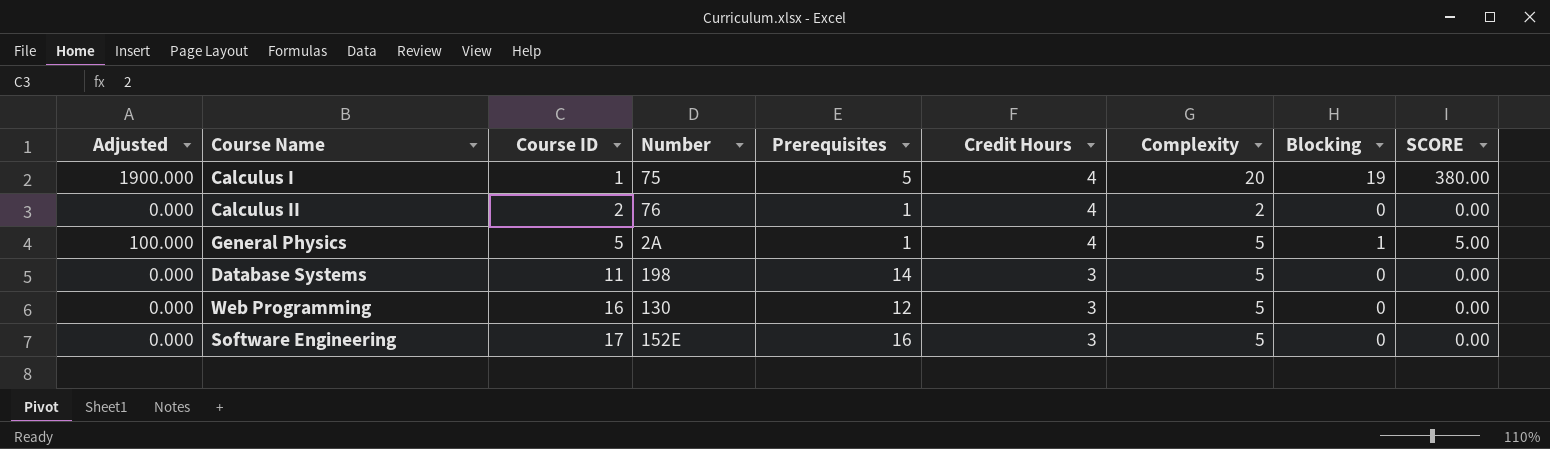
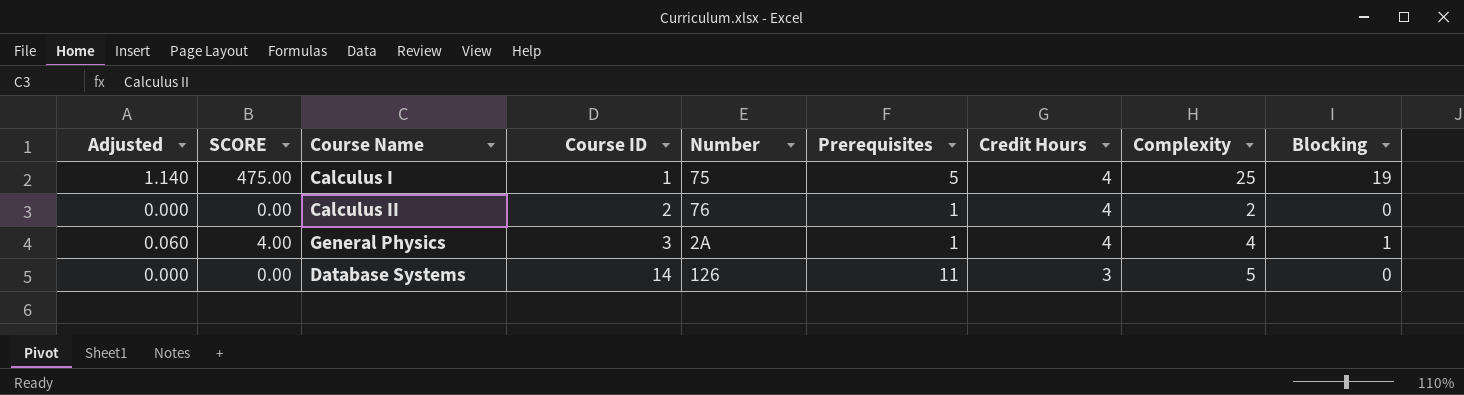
column Adjusted | formula: [Blocking] * 100 -> [Blocking] * 0.06
column SCORE | position: 9 -> 2
row Web Programming: 0.000 | 16 | 130 | 12 | 3 | 5 | 0 | 0.00 -> none
row Software Engineering: 0.000 | 17 | 152E | 16 | 3 | 5 | 0 | 0.00 -> none
Calculus I | SCORE: 380.00 -> 475.00
Calculus I | Complexity: 20 -> 25
General Physics | SCORE: 5.00 -> 4.00
General Physics | Course ID: 5 -> 3
General Physics | Complexity: 5 -> 4
Database Systems | Course ID: 11 -> 14
Database Systems | Number: 198 -> 126
Database Systems | Prerequisites: 14 -> 11

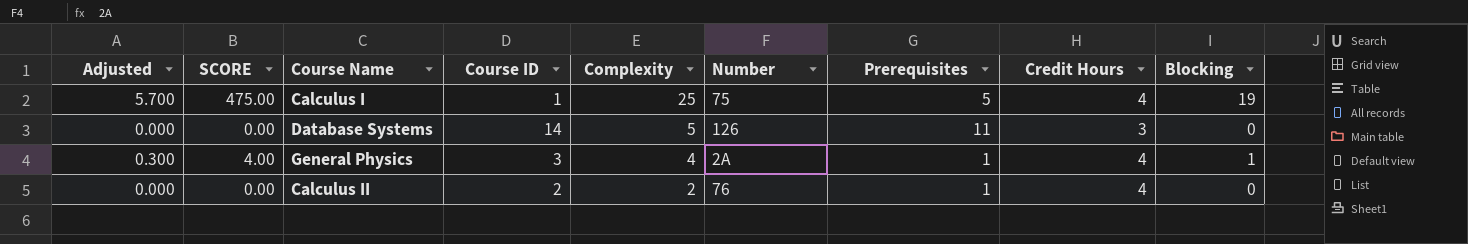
row order: Course ID ascending -> Complexity descending
column Adjusted | formula: [Blocking] * 0.06 -> [Blocking] * 0.3
column Complexity | position: 8 -> 5

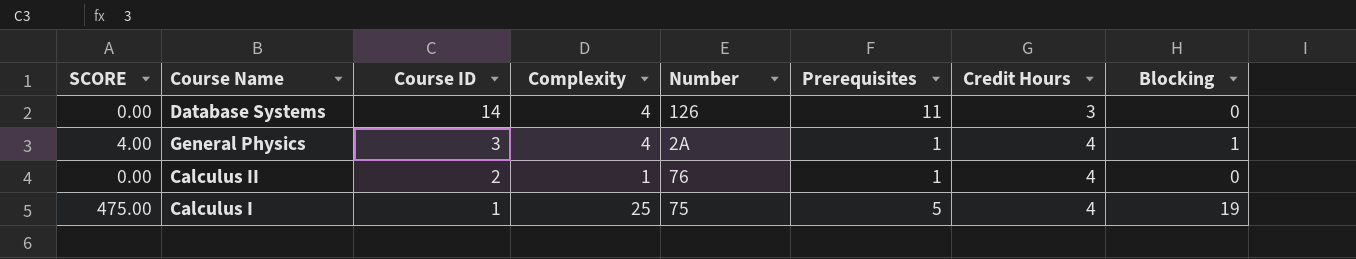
row order: Complexity descending -> Course ID descending
column Adjusted | formula: [Blocking] * 0.3 -> none
Database Systems | Complexity: 5 -> 4
Calculus II | Complexity: 2 -> 1

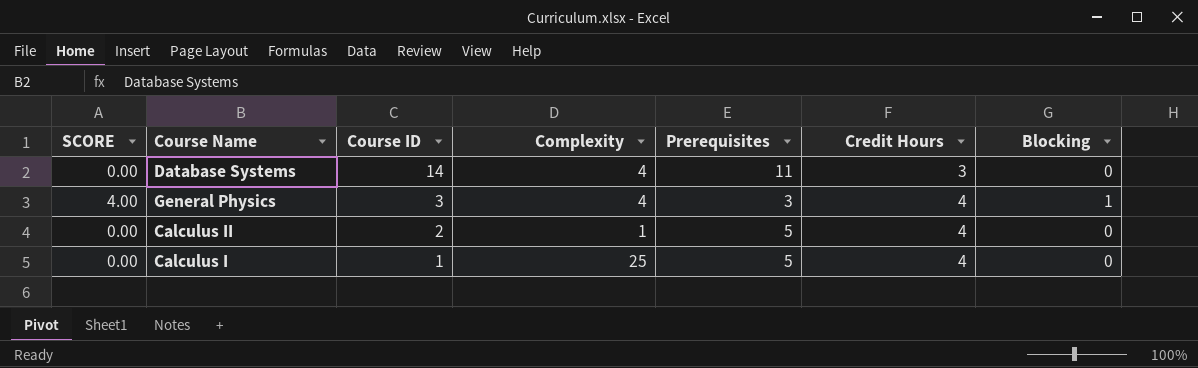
column Number | position: 5 -> none
General Physics | Prerequisites: 1 -> 3
Calculus II | Prerequisites: 1 -> 5
Calculus I | SCORE: 475.00 -> 0.00
Calculus I | Blocking: 19 -> 0

